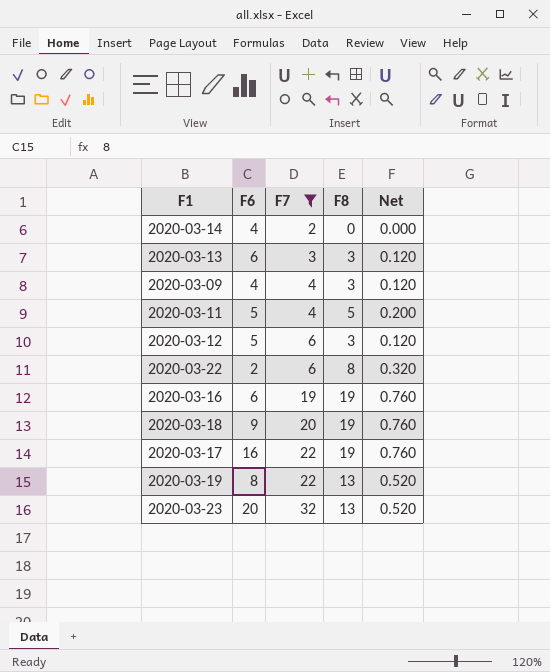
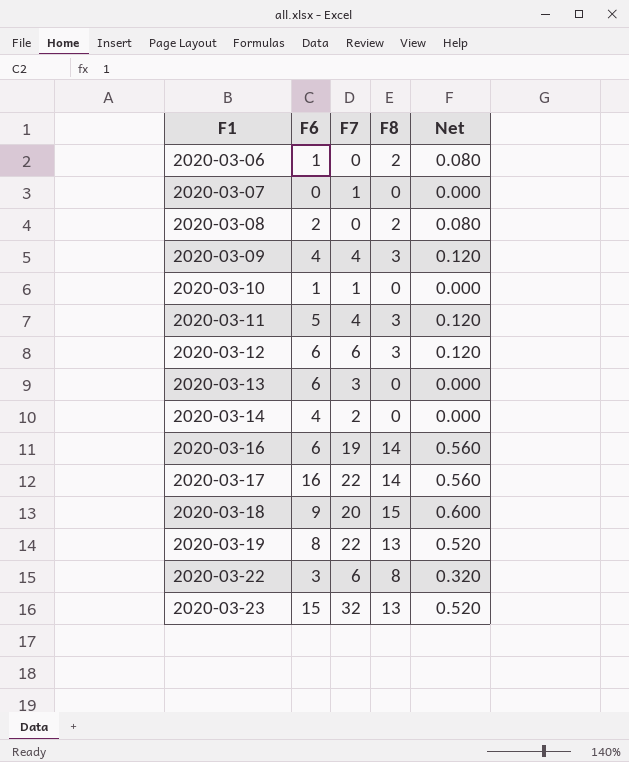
filter: F7 >= 2 -> none
row order: F7 ascending -> F1 ascending
2020-03-11 | F8: 5 -> 3
2020-03-11 | Net: 0.200 -> 0.120
2020-03-12 | F6: 5 -> 6
2020-03-13 | F8: 3 -> 0
2020-03-13 | Net: 0.120 -> 0.000
2020-03-16 | F8: 19 -> 14
2020-03-16 | Net: 0.760 -> 0.560
2020-03-17 | F8: 19 -> 14
2020-03-17 | Net: 0.760 -> 0.560
2020-03-18 | F8: 19 -> 15
2020-03-18 | Net: 0.760 -> 0.600
2020-03-22 | F6: 2 -> 3
2020-03-23 | F6: 20 -> 15

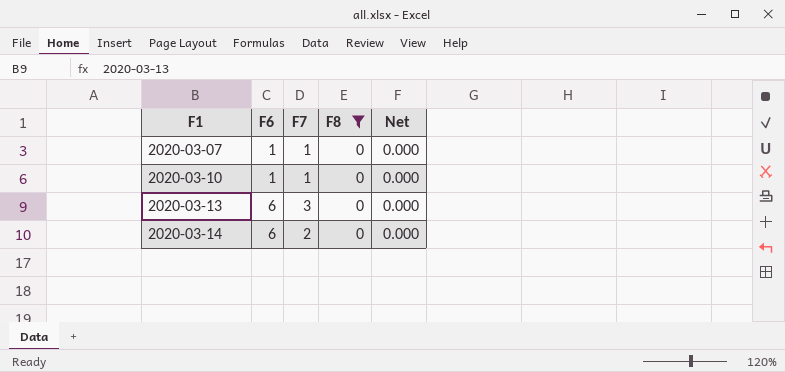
filter: none -> F8 = 0
2020-03-07 | F6: 0 -> 1
2020-03-14 | F6: 4 -> 6

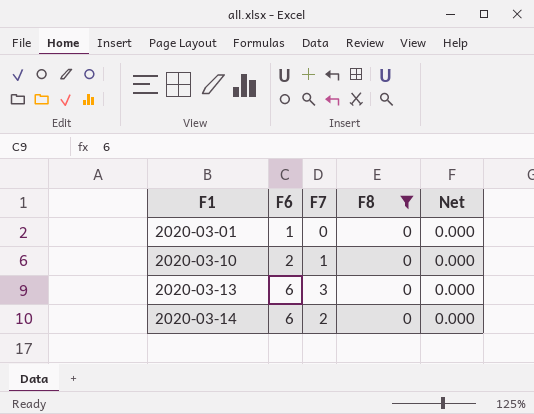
row 2020-03-07: 1 | 1 | 0 | 0.000 -> none
row 2020-03-01: none -> 1 | 0 | 0 | 0.000
2020-03-10 | F6: 1 -> 2

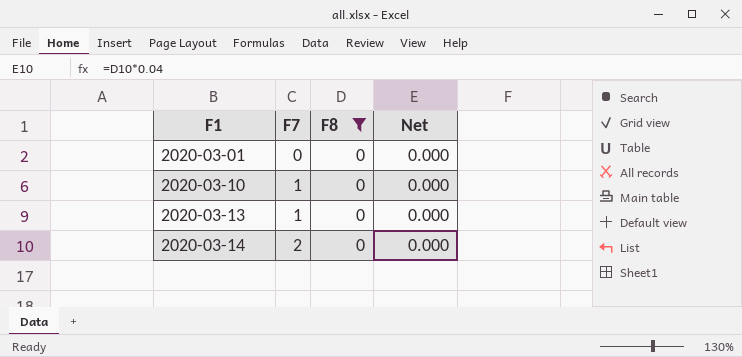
column F6 | position: 2 -> none
2020-03-13 | F7: 3 -> 1

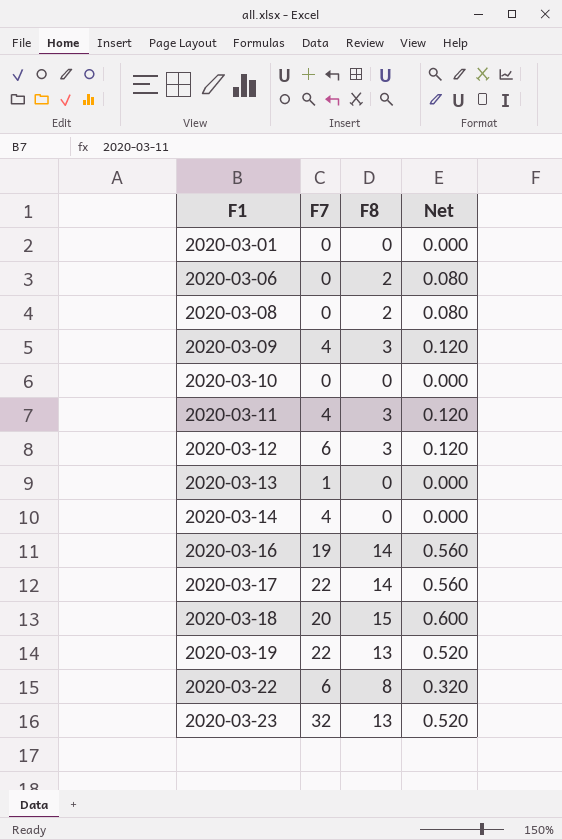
filter: F8 = 0 -> none
2020-03-10 | F7: 1 -> 0
2020-03-14 | F7: 2 -> 4

